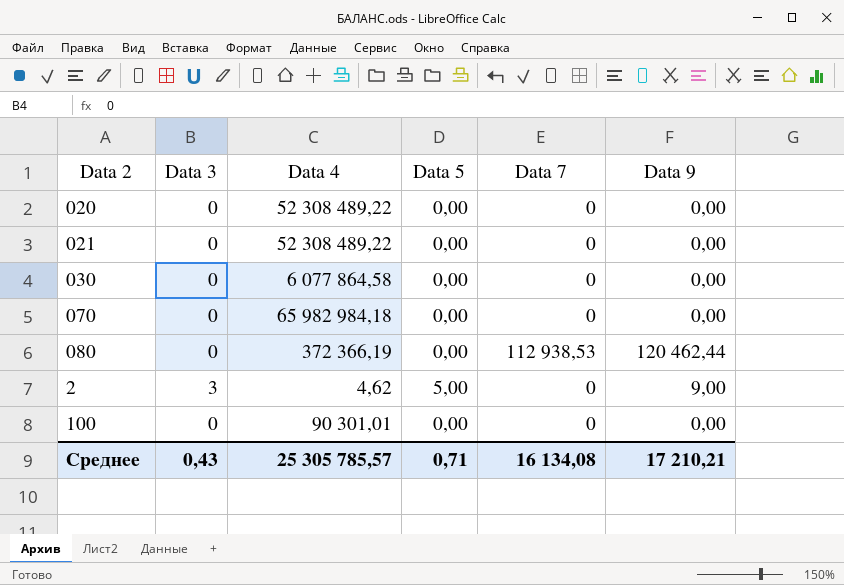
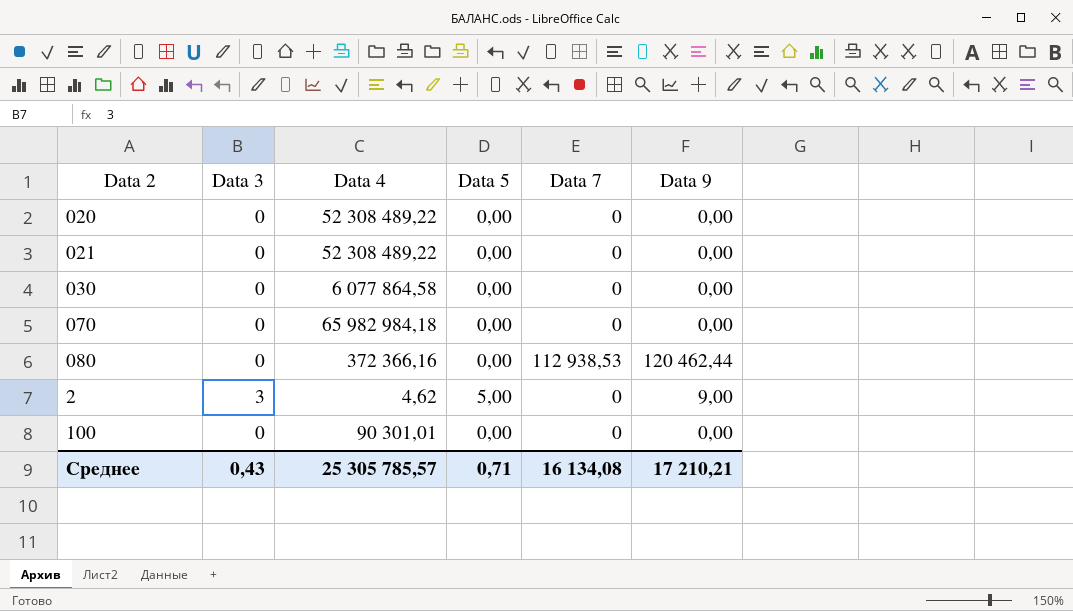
080 | Data 4: 372 366,19 -> 372 366,16

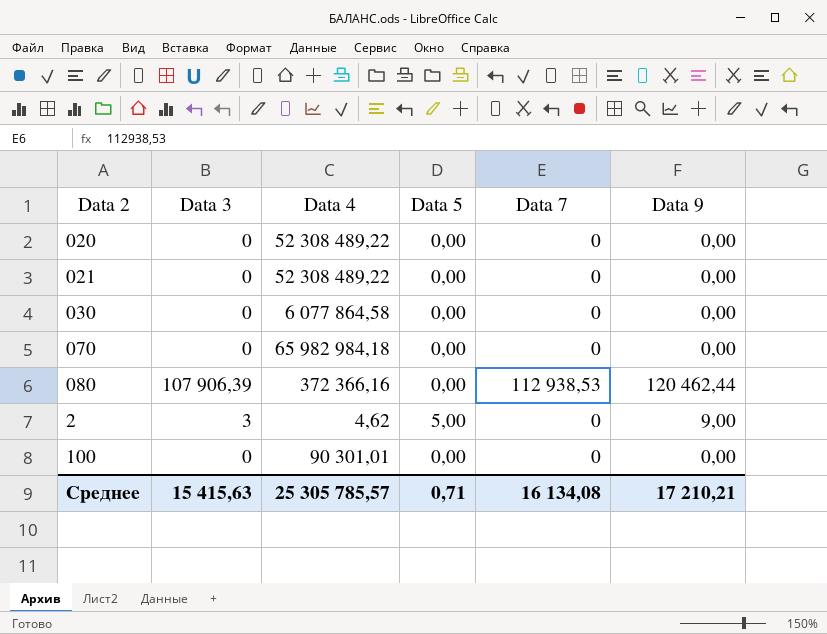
080 | Data 3: 0 -> 107 906,39
Среднее | Data 3: 0,43 -> 15 415,63

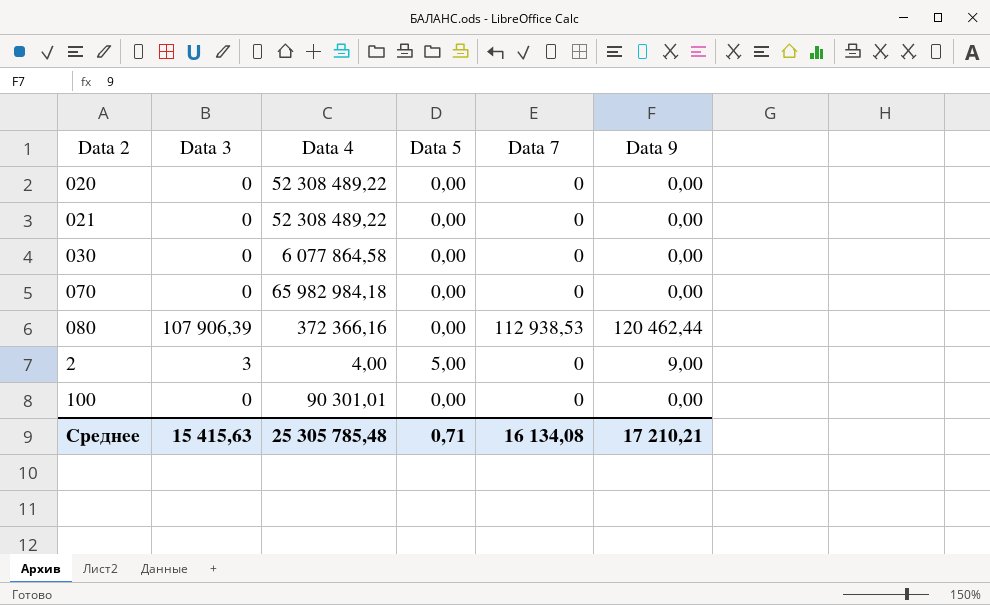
2 | Data 4: 4,62 -> 4,00
Среднее | Data 4: 25 305 785,57 -> 25 305 785,48

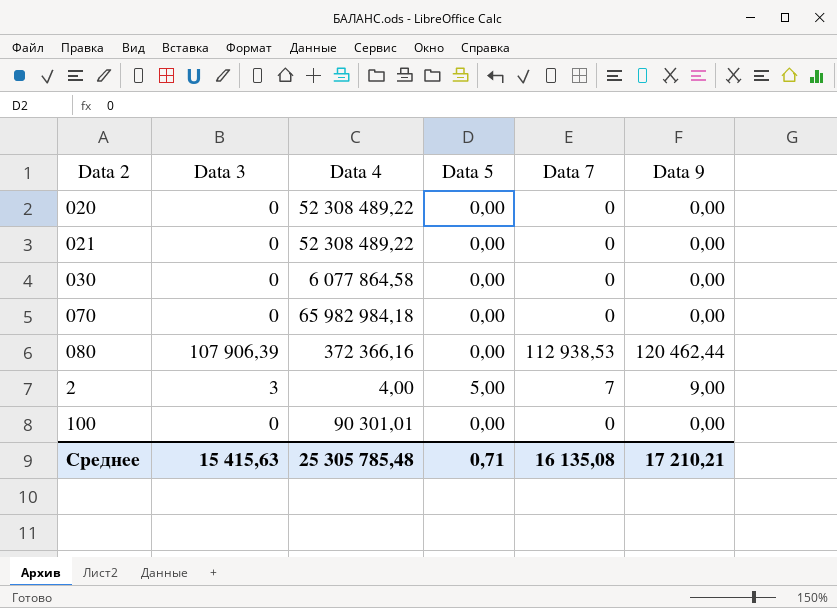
2 | Data 7: 0 -> 7
Среднее | Data 7: 16 134,08 -> 16 135,08

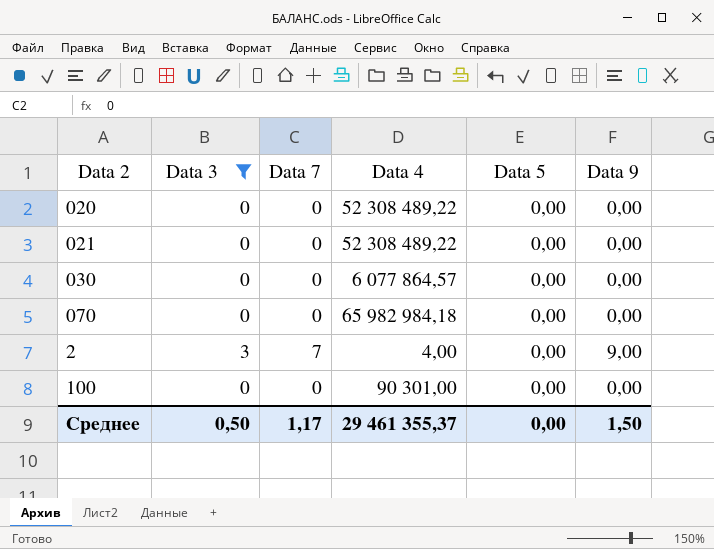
filter: none -> Data 3 != 107 906,39
column Data 7 | position: 5 -> 3
030 | Data 4: 6 077 864,58 -> 6 077 864,57
2 | Data 5: 5,00 -> 0,00
100 | Data 4: 90 301,01 -> 90 301,00
Среднее | Data 3: 15 415,63 -> 0,50
Среднее | Data 7: 16 135,08 -> 1,17
Среднее | Data 4: 25 305 785,48 -> 29 461 355,37
Среднее | Data 5: 0,71 -> 0,00
Среднее | Data 9: 17 210,21 -> 1,50

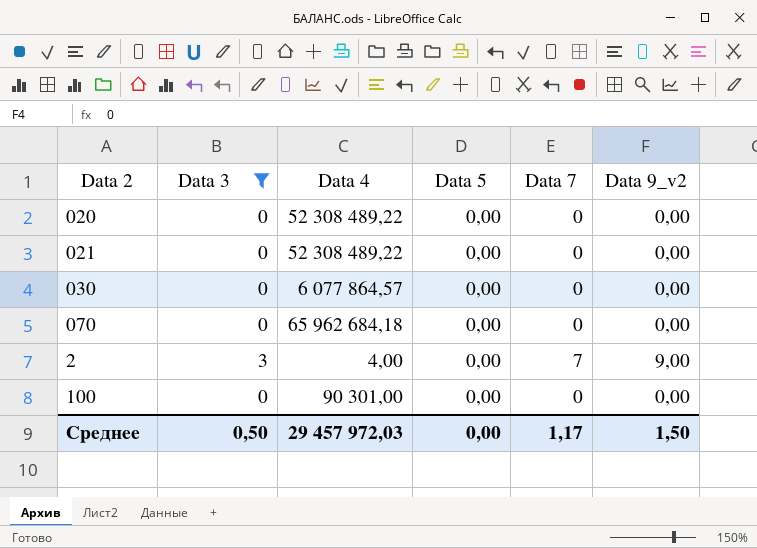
column Data 7 | position: 3 -> 5
column name: Data 9 -> Data 9_v2
070 | Data 4: 65 982 984,18 -> 65 962 684,18
Среднее | Data 4: 29 461 355,37 -> 29 457 972,03

